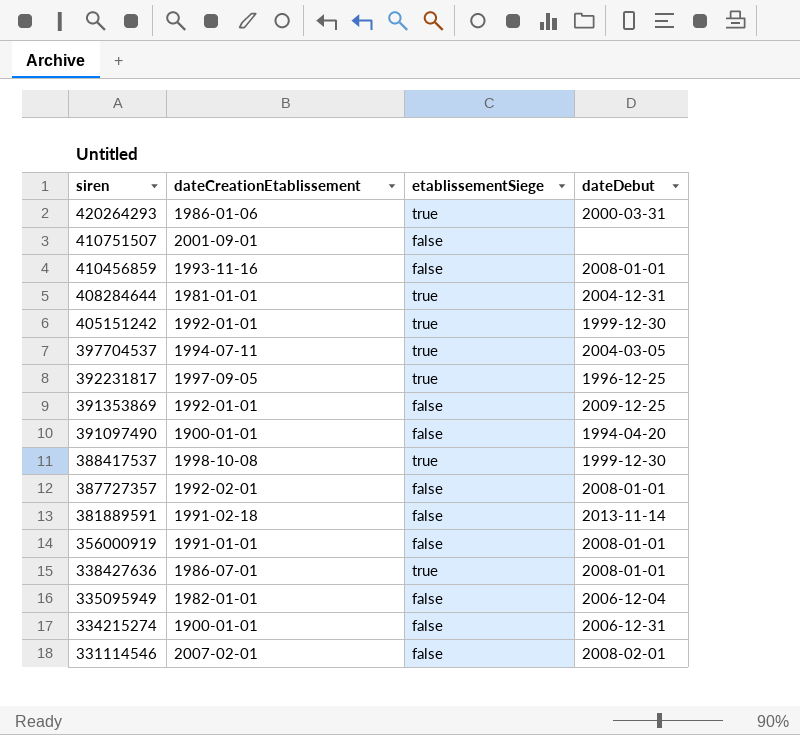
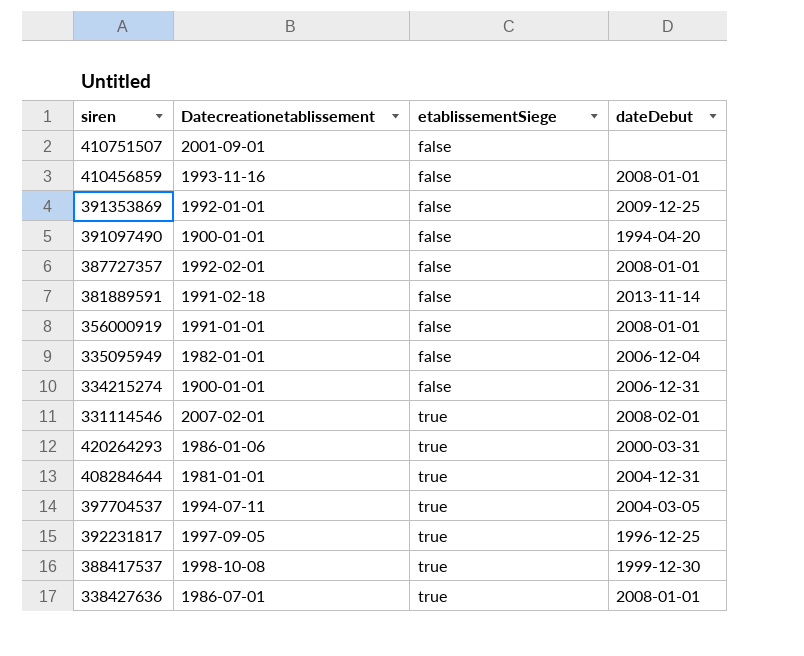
row order: siren descending -> etablissementSiege ascending
column name: dateCreationEtablissement -> Datecreationetablissement
row 405151242: 1992-01-01 | true | 1999-12-30 -> none
331114546 | etablissementSiege: false -> true

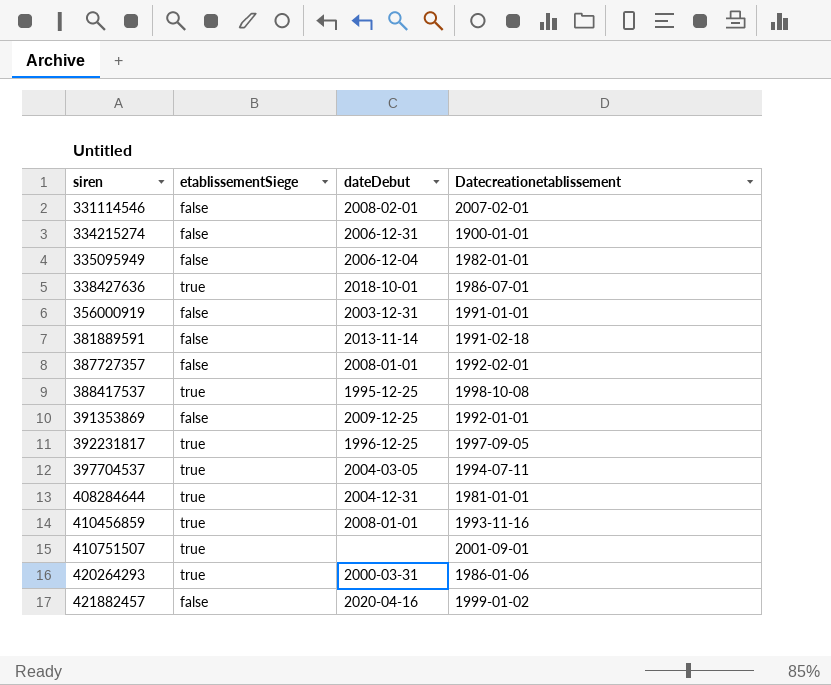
row order: etablissementSiege ascending -> siren ascending
column Datecreationetablissement | position: 2 -> 4
row 391097490: 1900-01-01 | false | 1994-04-20 -> none
331114546 | etablissementSiege: true -> false
338427636 | dateDebut: 2008-01-01 -> 2018-10-01
356000919 | dateDebut: 2008-01-01 -> 2003-12-31
388417537 | dateDebut: 1999-12-30 -> 1995-12-25
410456859 | etablissementSiege: false -> true
410751507 | etablissementSiege: false -> true
row 421882457: none -> false | 2020-04-16 | 1999-01-02

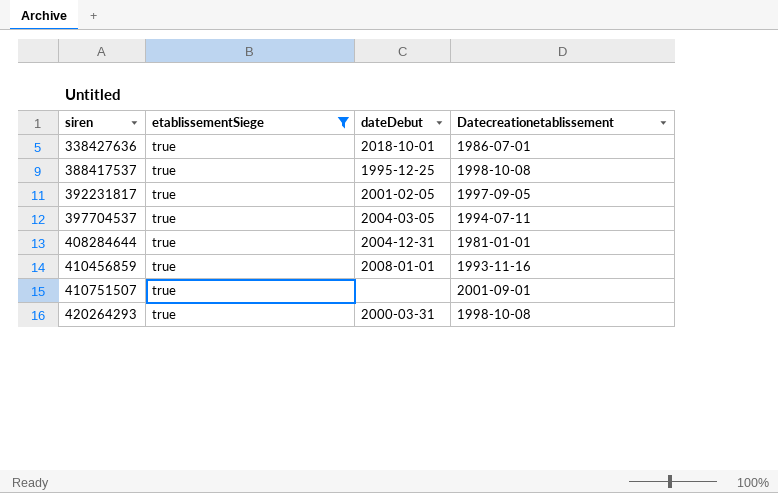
filter: none -> etablissementSiege = true
392231817 | dateDebut: 1996-12-25 -> 2001-02-05
420264293 | Datecreationetablissement: 1986-01-06 -> 1998-10-08

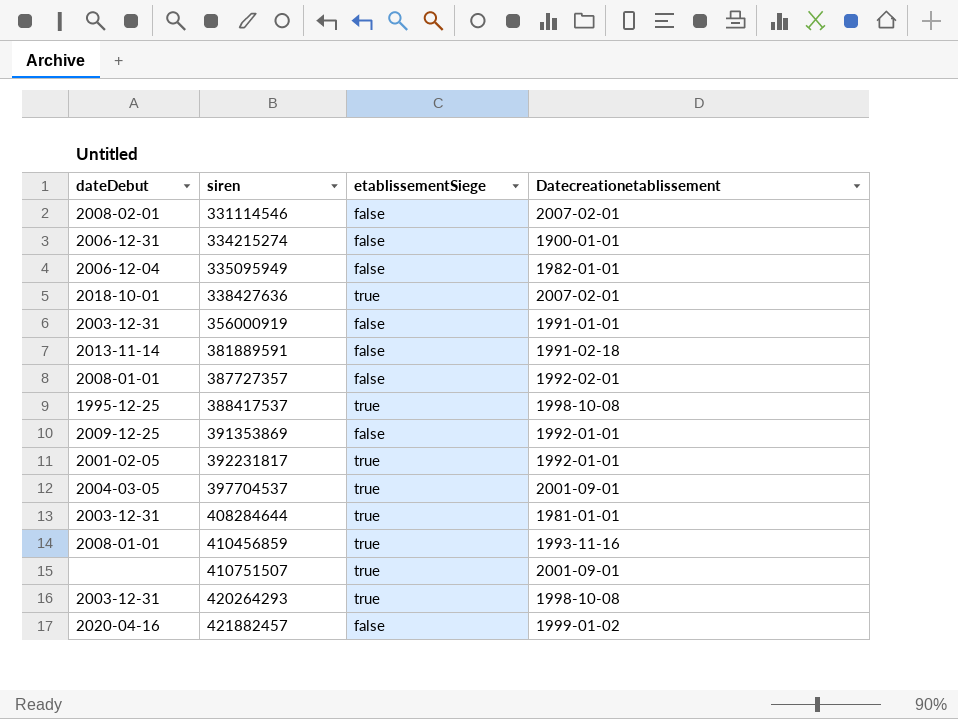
filter: etablissementSiege = true -> none
column dateDebut | position: 3 -> 1
338427636 | Datecreationetablissement: 1986-07-01 -> 2007-02-01
392231817 | Datecreationetablissement: 1997-09-05 -> 1992-01-01
397704537 | Datecreationetablissement: 1994-07-11 -> 2001-09-01
408284644 | dateDebut: 2004-12-31 -> 2003-12-31
420264293 | dateDebut: 2000-03-31 -> 2003-12-31

